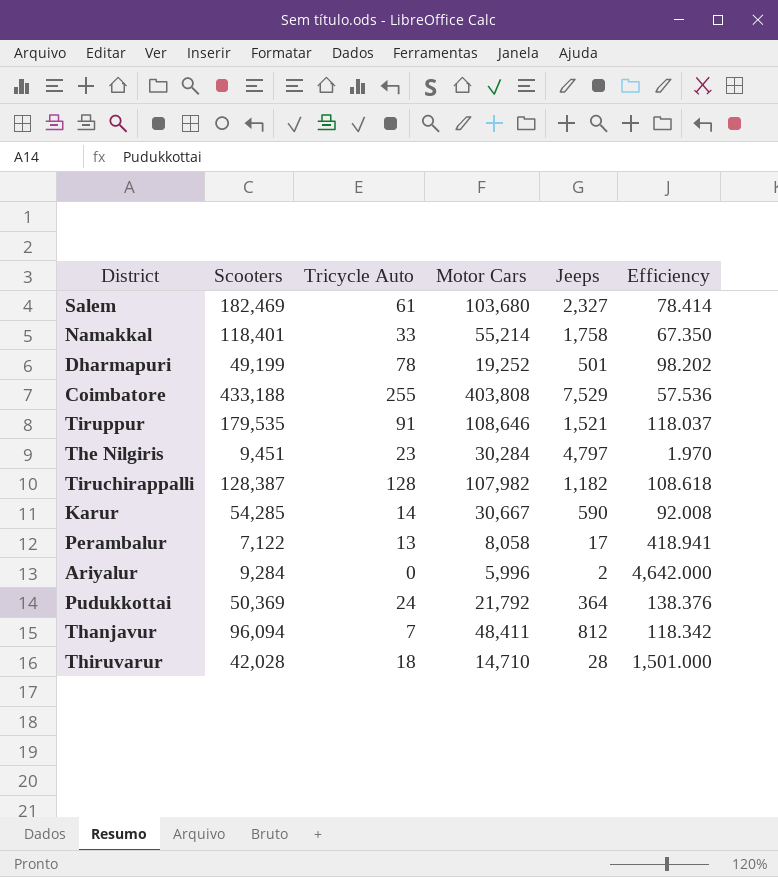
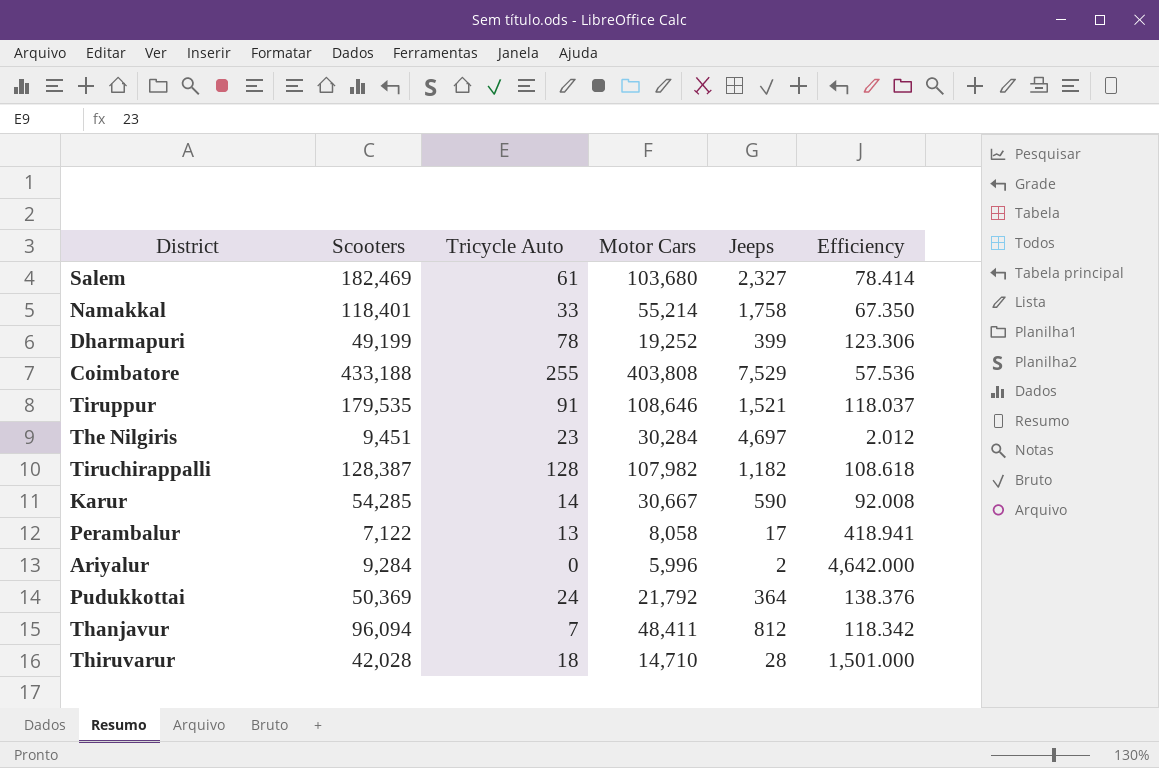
Dharmapuri | Jeeps: 501 -> 399
Dharmapuri | Efficiency: 98.202 -> 123.306
The Nilgiris | Jeeps: 4,797 -> 4,697
The Nilgiris | Efficiency: 1.970 -> 2.012

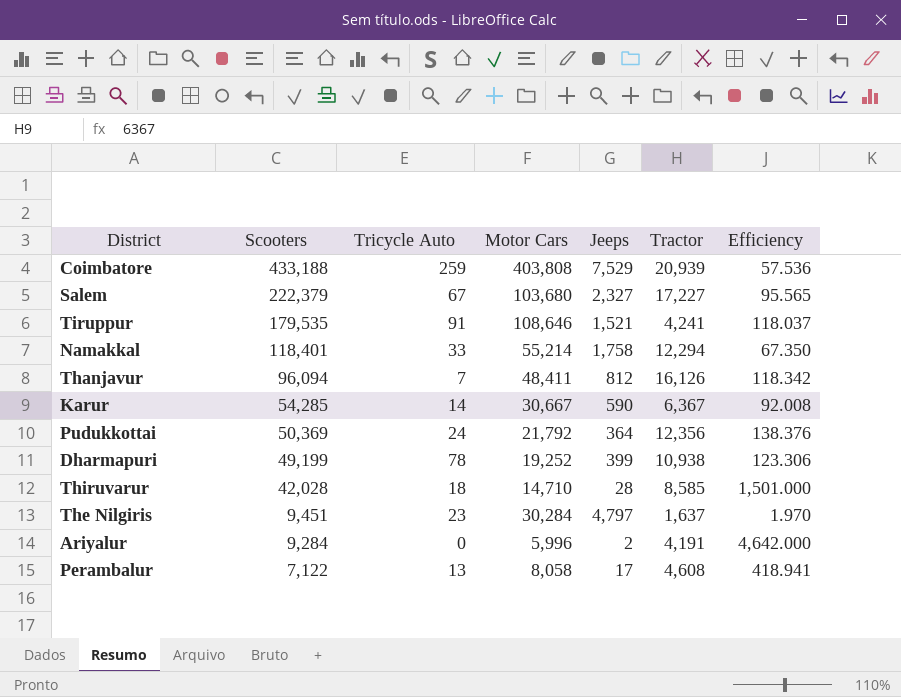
row order: none -> Scooters descending
column Tractor | position: none -> 6
row Tiruchirappalli: 128,387 | 128 | 107,982 | 1,182 | 108.618 -> none
Coimbatore | Tricycle Auto: 255 -> 259
Salem | Scooters: 182,469 -> 222,379
Salem | Tricycle Auto: 61 -> 67
Salem | Efficiency: 78.414 -> 95.565
The Nilgiris | Jeeps: 4,697 -> 4,797
The Nilgiris | Efficiency: 2.012 -> 1.970

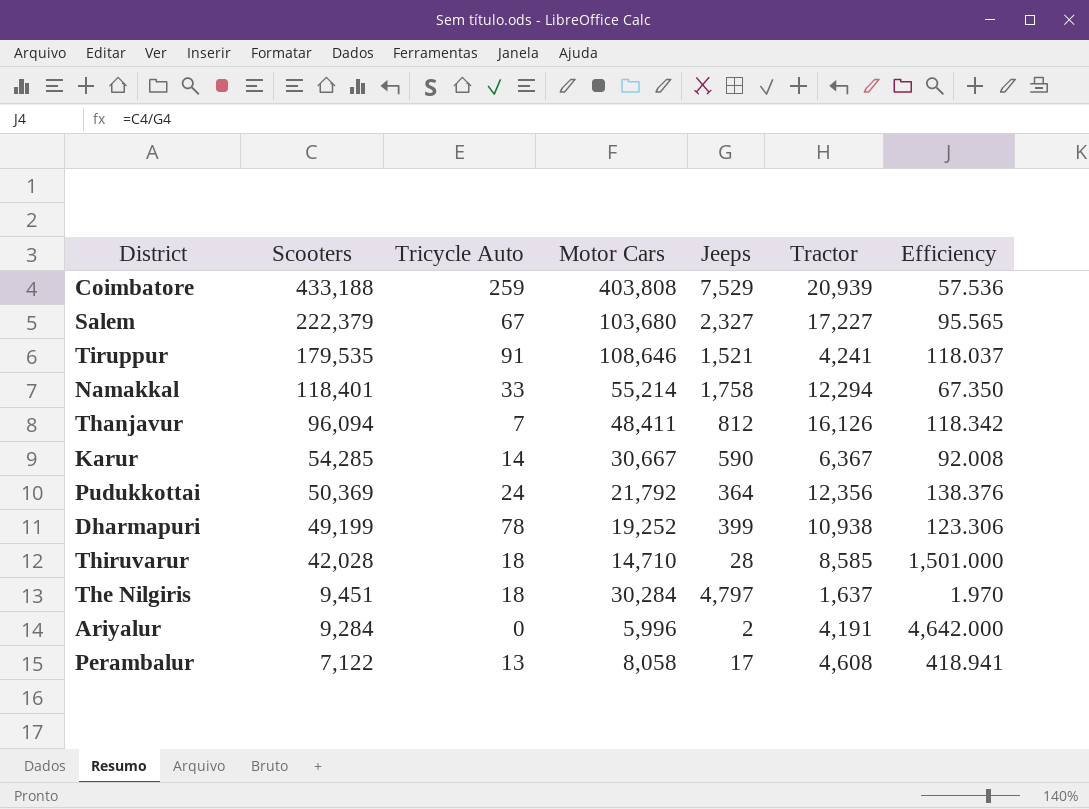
The Nilgiris | Tricycle Auto: 23 -> 18

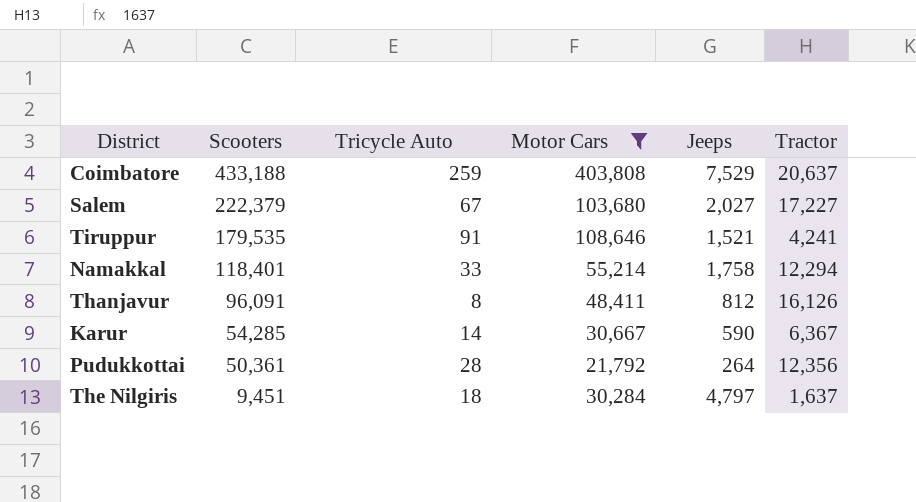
filter: none -> Motor Cars >= 21,792
column Efficiency | formula: [Scooters] / [Jeeps] -> none
Coimbatore | Tractor: 20,939 -> 20,637
Salem | Jeeps: 2,327 -> 2,027
Thanjavur | Scooters: 96,094 -> 96,091
Thanjavur | Tricycle Auto: 7 -> 8
Pudukkottai | Scooters: 50,369 -> 50,361
Pudukkottai | Tricycle Auto: 24 -> 28
Pudukkottai | Jeeps: 364 -> 264

